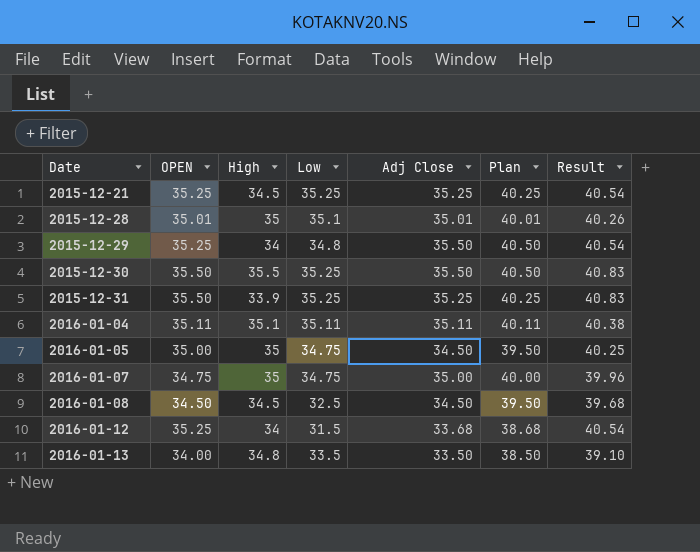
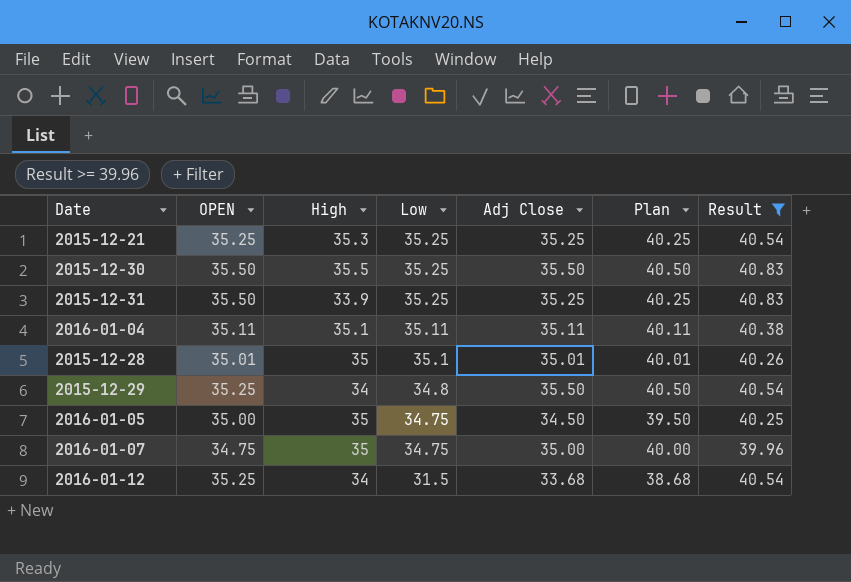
filter: none -> Result >= 39.96
row order: Date ascending -> Low descending
2015-12-21 | High: 34.5 -> 35.3

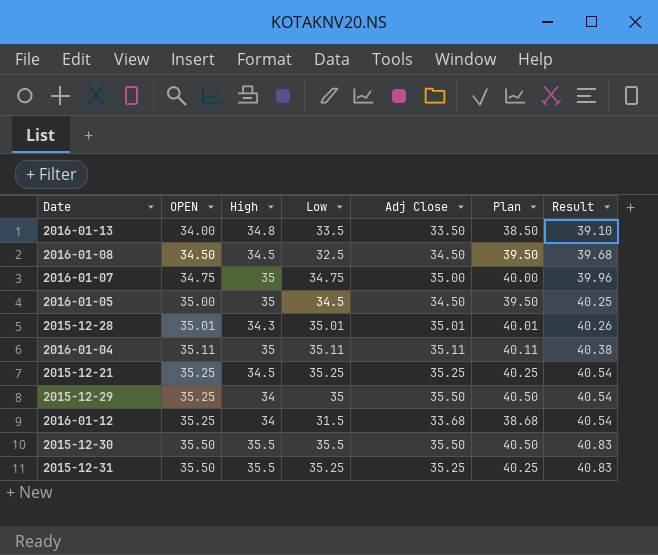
filter: Result >= 39.96 -> none
row order: Low descending -> OPEN ascending
2016-01-05 | Low: 34.75 -> 34.5
2015-12-28 | High: 35 -> 34.3
2015-12-28 | Low: 35.1 -> 35.01
2016-01-04 | High: 35.1 -> 35
2015-12-21 | High: 35.3 -> 34.5
2015-12-29 | Low: 34.8 -> 35
2015-12-30 | Low: 35.25 -> 35.5
2015-12-31 | High: 33.9 -> 35.5

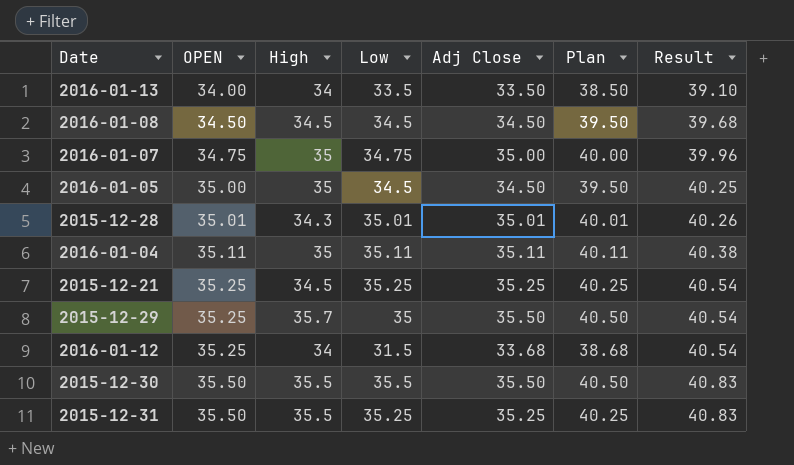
2016-01-13 | High: 34.8 -> 34
2016-01-08 | Low: 32.5 -> 34.5
2015-12-29 | High: 34 -> 35.7

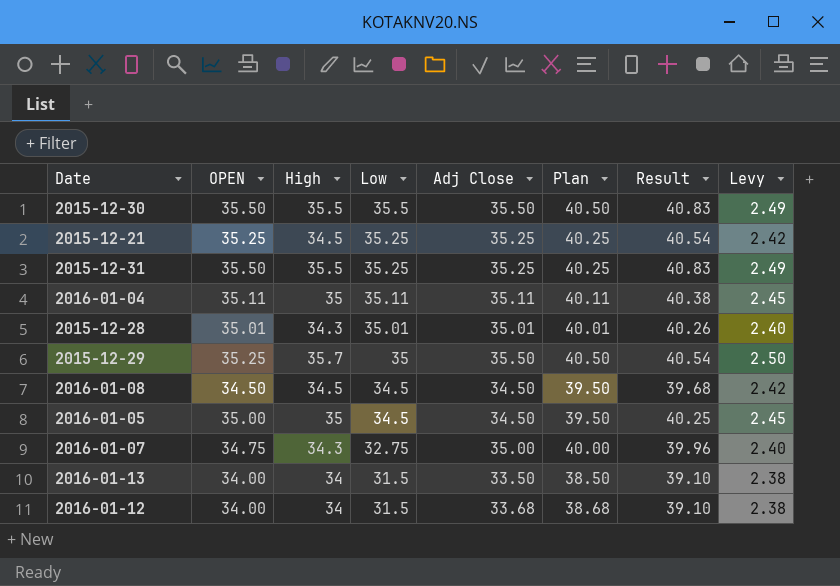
row order: OPEN ascending -> Low descending
column Levy | formula: none -> [High] * 0.07
2016-01-07 | High: 35 -> 34.3
2016-01-07 | Low: 34.75 -> 32.75
2016-01-13 | Low: 33.5 -> 31.5
2016-01-12 | OPEN: 35.25 -> 34.00
2016-01-12 | Result: 40.54 -> 39.10

